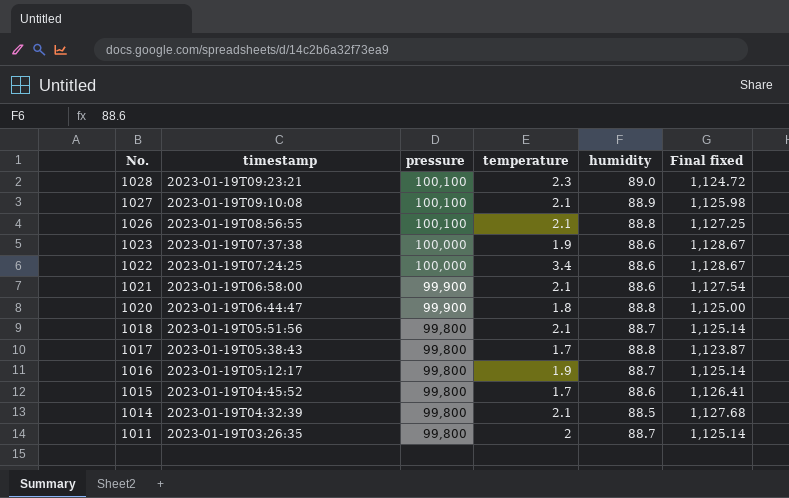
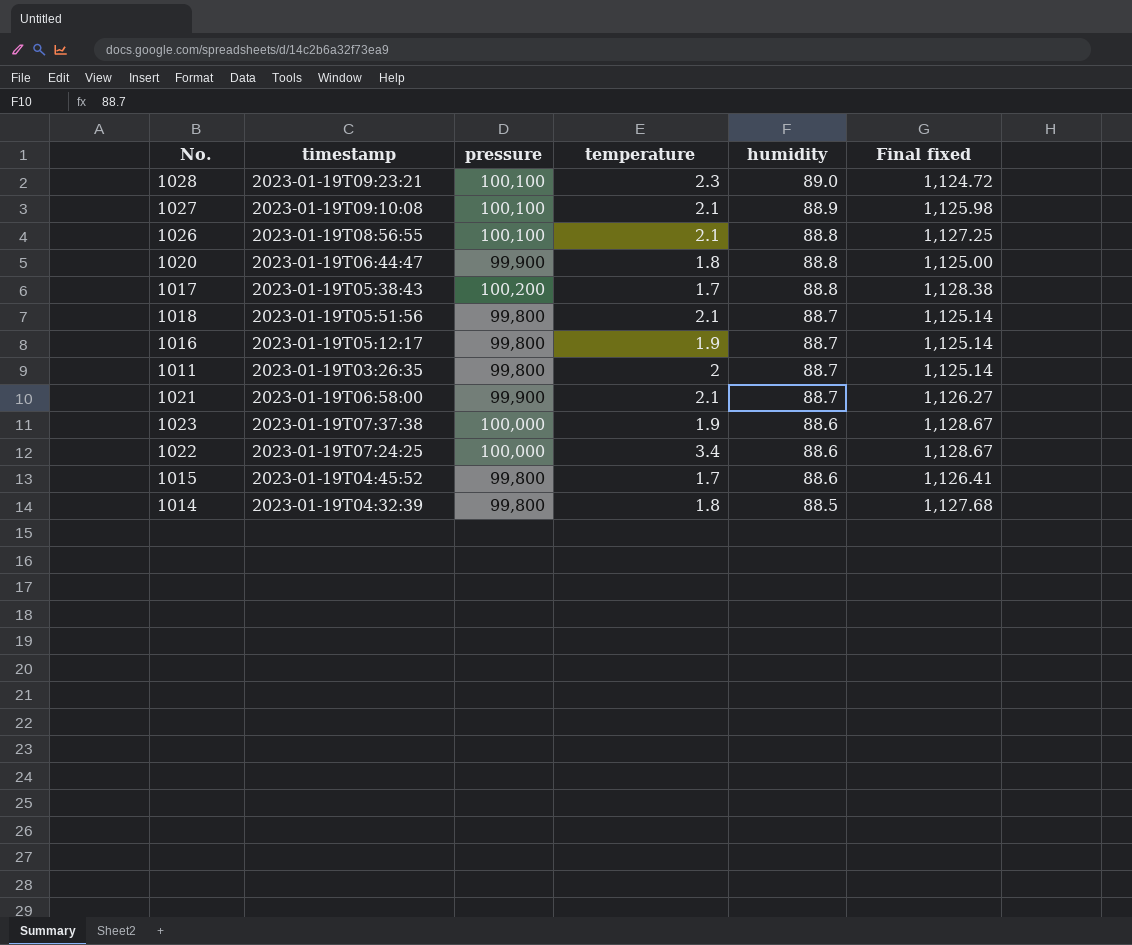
row order: No. descending -> humidity descending
1017 | pressure: 99,800 -> 100,200
1017 | Final fixed: 1,123.87 -> 1,128.38
1021 | humidity: 88.6 -> 88.7
1021 | Final fixed: 1,127.54 -> 1,126.27
1014 | temperature: 2.1 -> 1.8

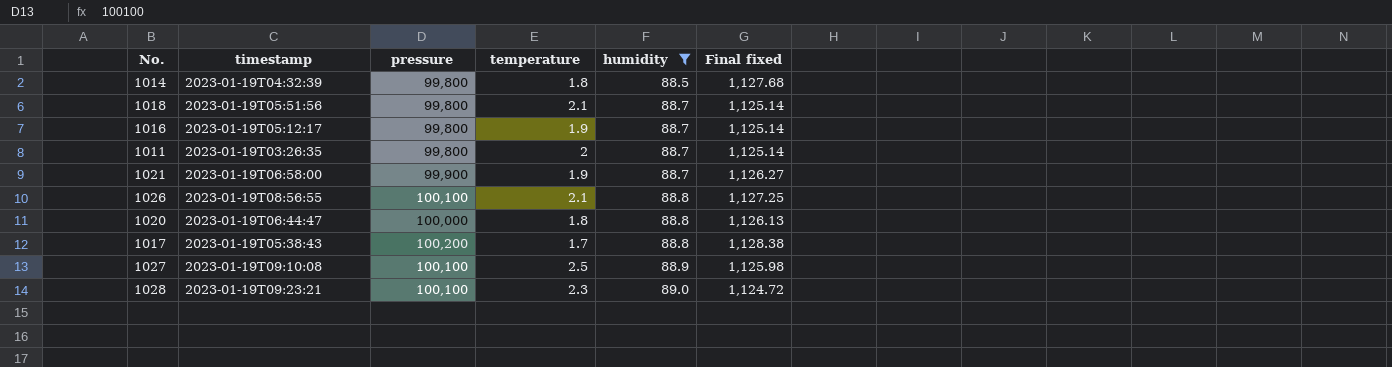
filter: none -> humidity != 88.6
row order: humidity descending -> humidity ascending
1021 | temperature: 2.1 -> 1.9
1020 | pressure: 99,900 -> 100,000
1020 | Final fixed: 1,125.00 -> 1,126.13
1027 | temperature: 2.1 -> 2.5

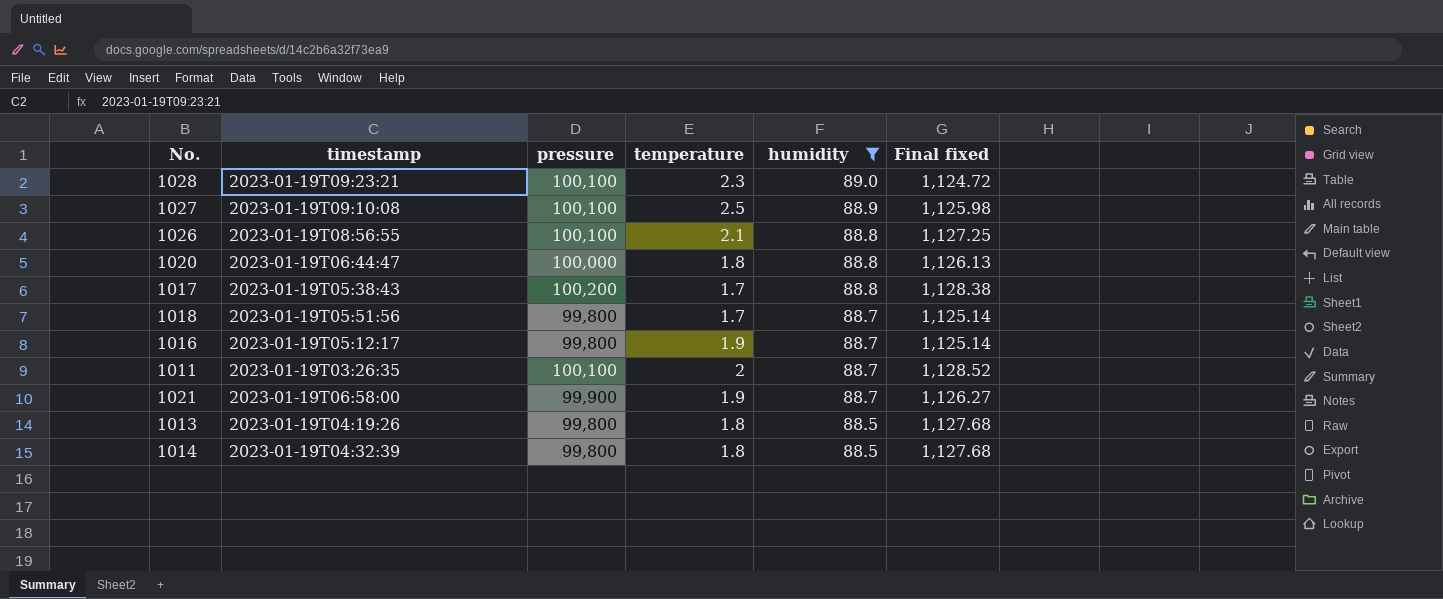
row order: humidity ascending -> humidity descending
1018 | temperature: 2.1 -> 1.7
1011 | pressure: 99,800 -> 100,100
1011 | Final fixed: 1,125.14 -> 1,128.52
row 1013: none -> 2023-01-19T04:19:26 | 99,800 | 1.8 | 88.5 | 1,127.68

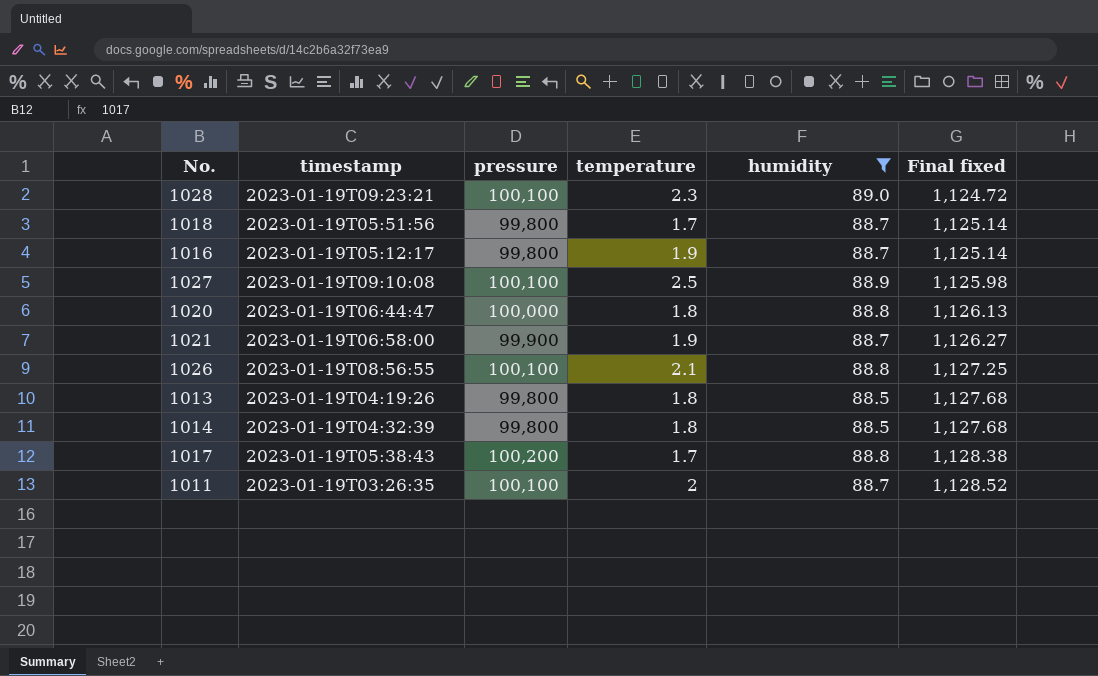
row order: humidity descending -> Final fixed ascending

